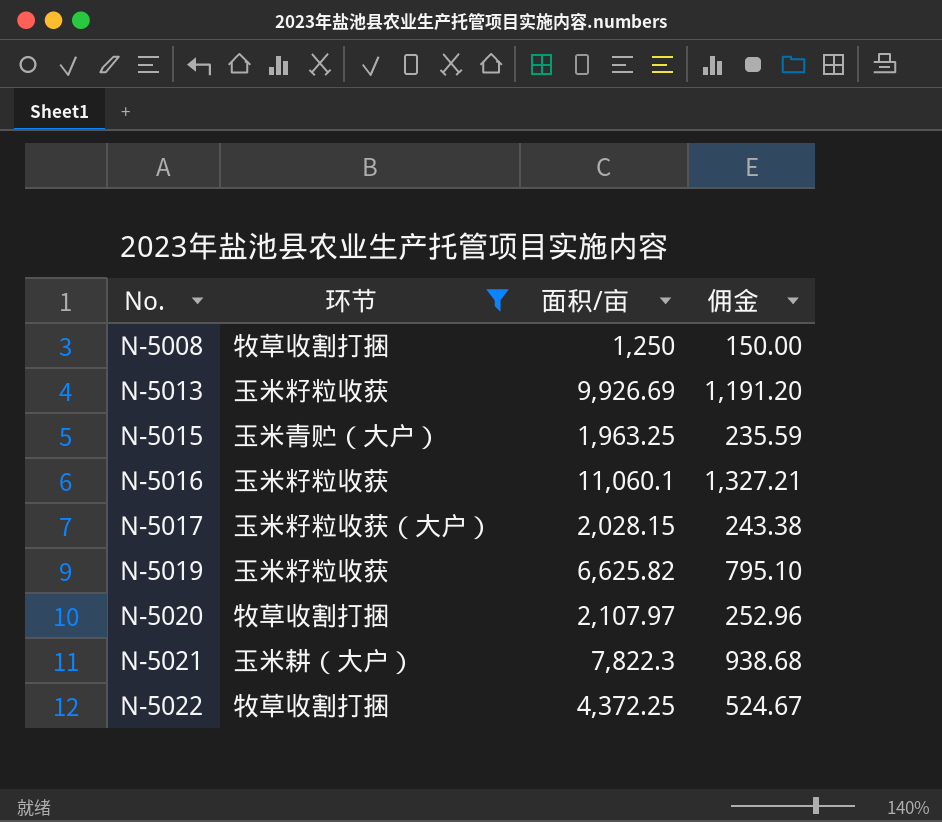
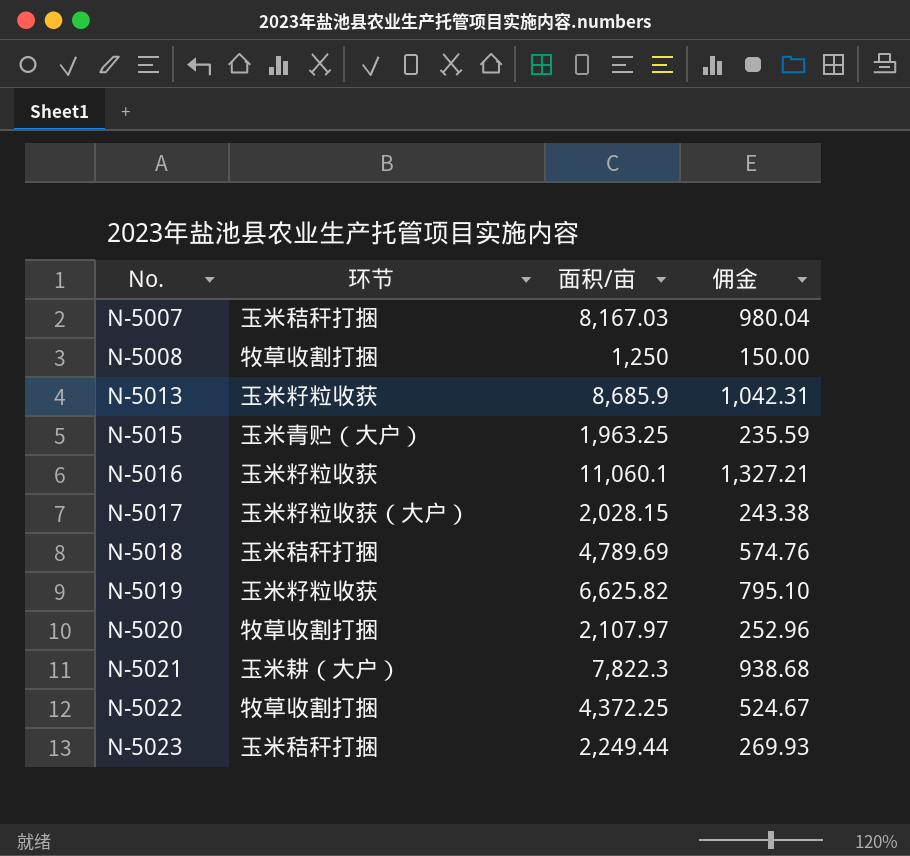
filter: 环节 != 玉米秸秆打捆 -> none
N-5013 | 面积/亩: 9,926.69 -> 8,685.9
N-5013 | 佣金: 1,191.20 -> 1,042.31

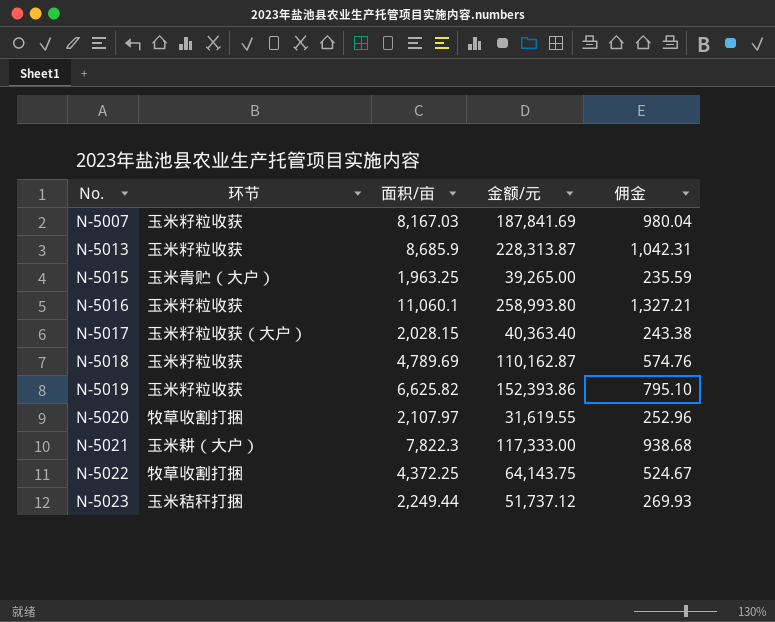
column 金额/元 | position: none -> 4
row N-5008: 牧草收割打捆 | 1,250 | 150.00 -> none
N-5007 | 环节: 玉米秸秆打捆 -> 玉米籽粒收获
N-5018 | 环节: 玉米秸秆打捆 -> 玉米籽粒收获

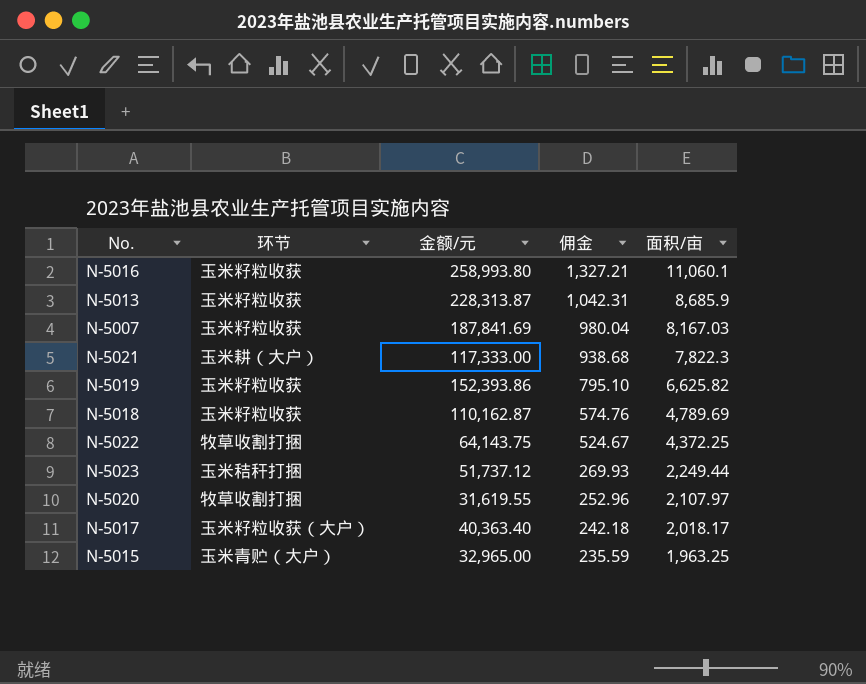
row order: No. ascending -> 佣金 descending
column 面积/亩 | position: 3 -> 5
N-5017 | 佣金: 243.38 -> 242.18
N-5017 | 面积/亩: 2,028.15 -> 2,018.17
N-5015 | 金额/元: 39,265.00 -> 32,965.00

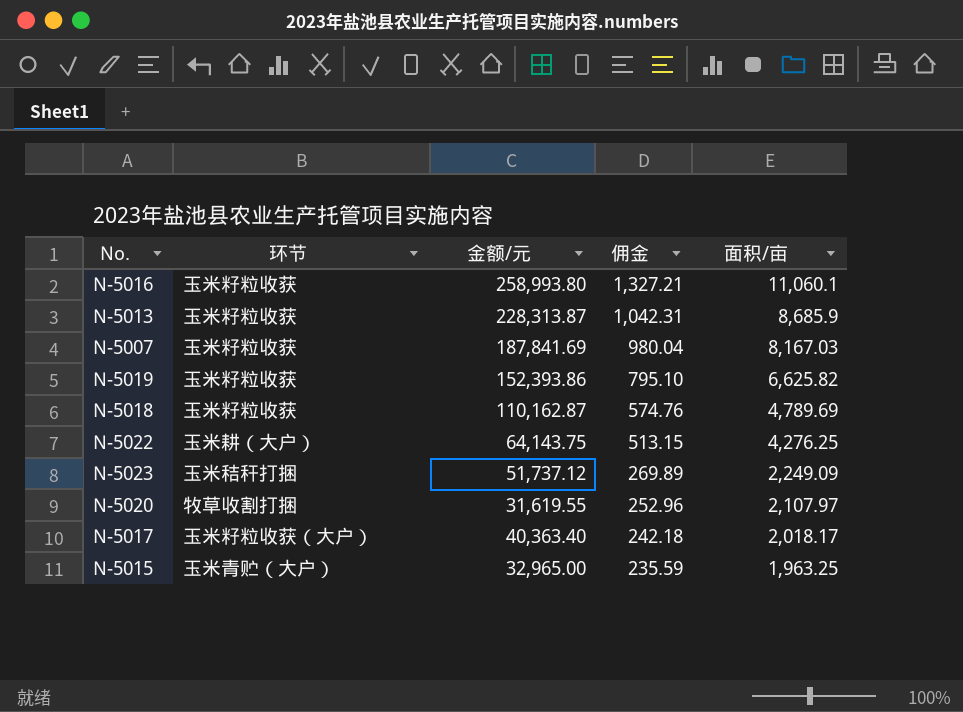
row N-5021: 玉米耕（大户） | 117,333.00 | 938.68 | 7,822.3 -> none
N-5022 | 环节: 牧草收割打捆 -> 玉米耕（大户）
N-5022 | 佣金: 524.67 -> 513.15
N-5022 | 面积/亩: 4,372.25 -> 4,276.25
N-5023 | 佣金: 269.93 -> 269.89
N-5023 | 面积/亩: 2,249.44 -> 2,249.09

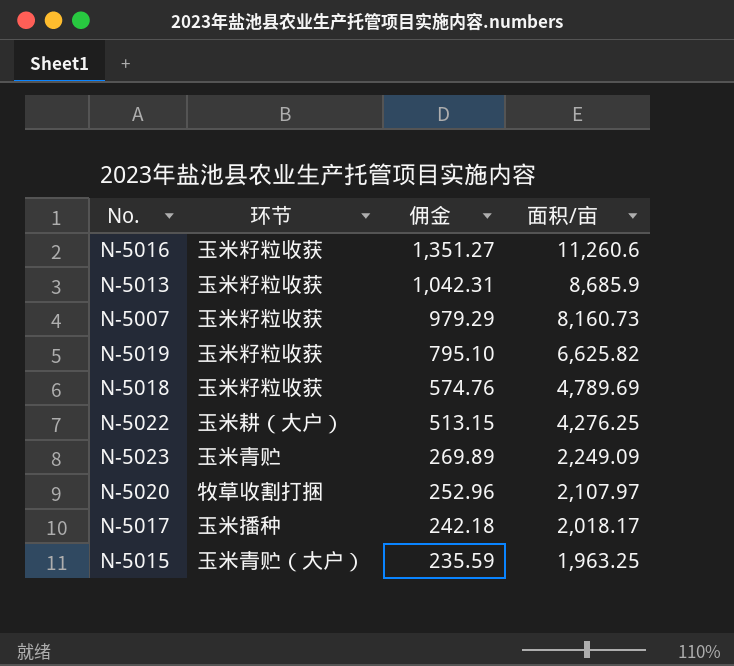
column 金额/元 | position: 3 -> none
N-5016 | 佣金: 1,327.21 -> 1,351.27
N-5016 | 面积/亩: 11,060.1 -> 11,260.6
N-5007 | 佣金: 980.04 -> 979.29
N-5007 | 面积/亩: 8,167.03 -> 8,160.73
N-5023 | 环节: 玉米秸秆打捆 -> 玉米青贮
N-5017 | 环节: 玉米籽粒收获（大户） -> 玉米播种

